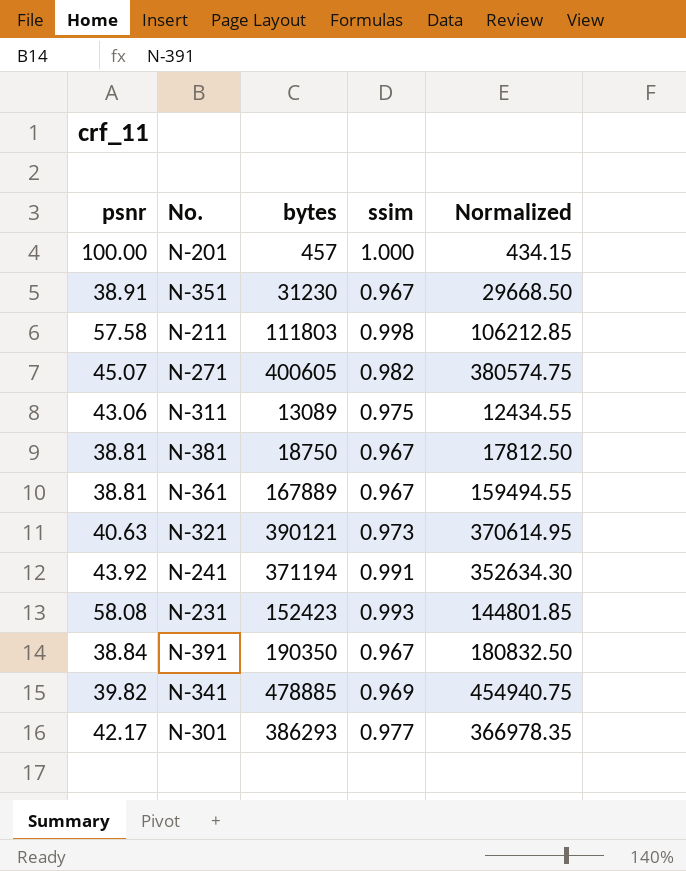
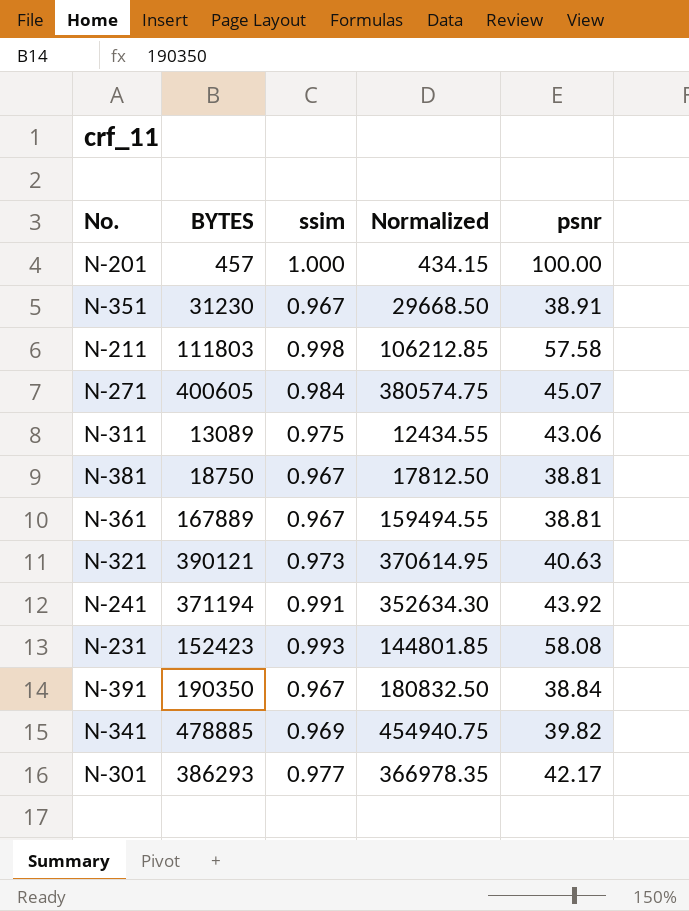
column name: bytes -> BYTES
column psnr | position: 1 -> 5
N-271 | ssim: 0.982 -> 0.984

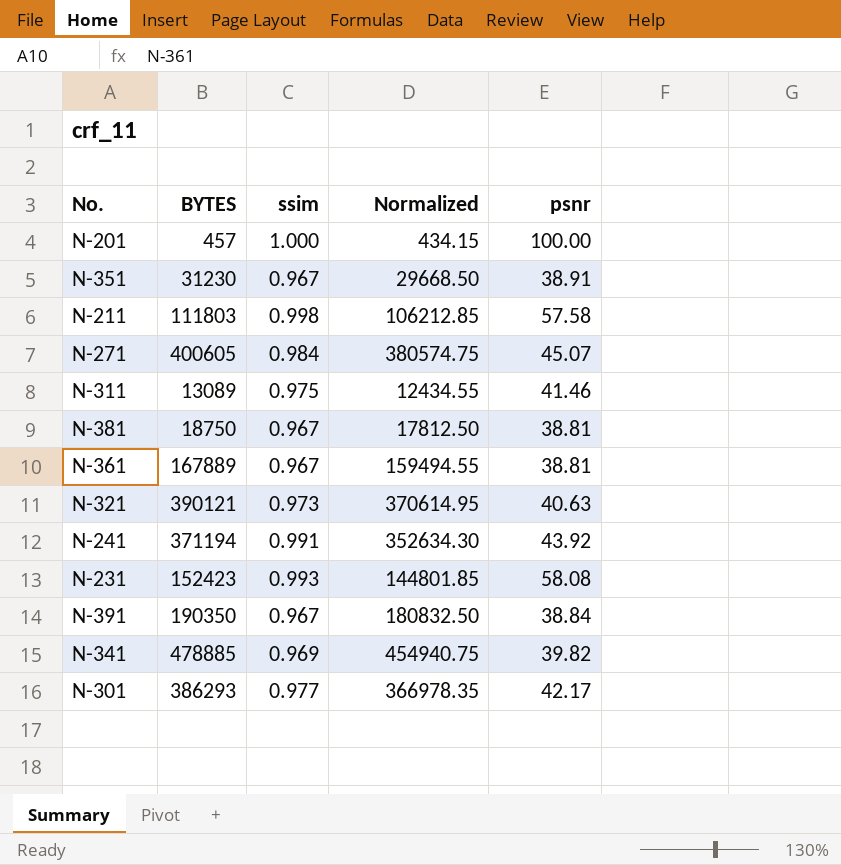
N-311 | psnr: 43.06 -> 41.46

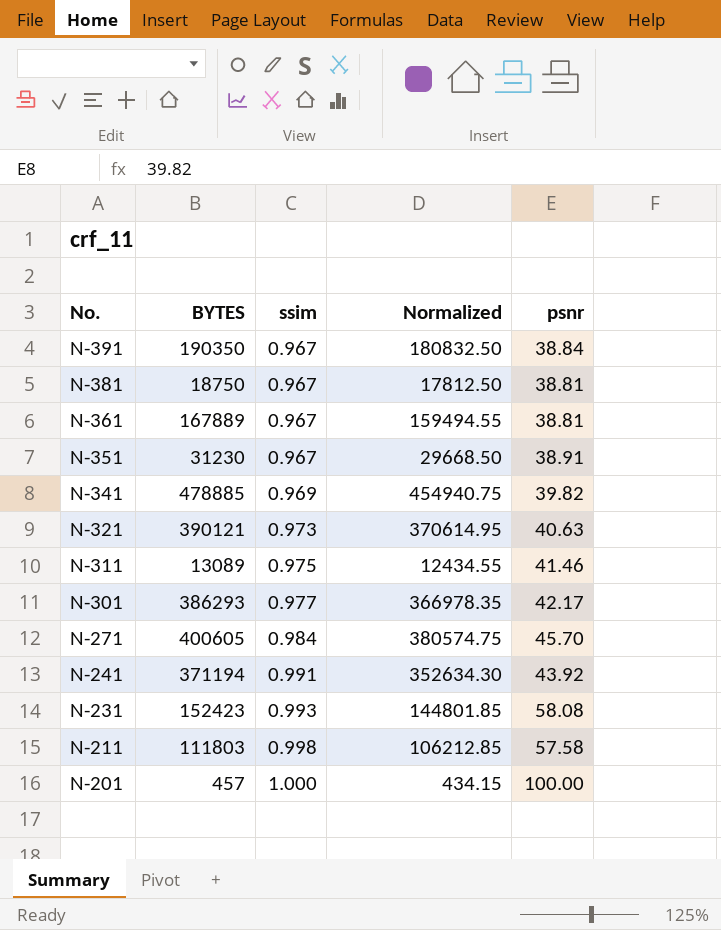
row order: none -> No. descending
N-271 | psnr: 45.07 -> 45.70

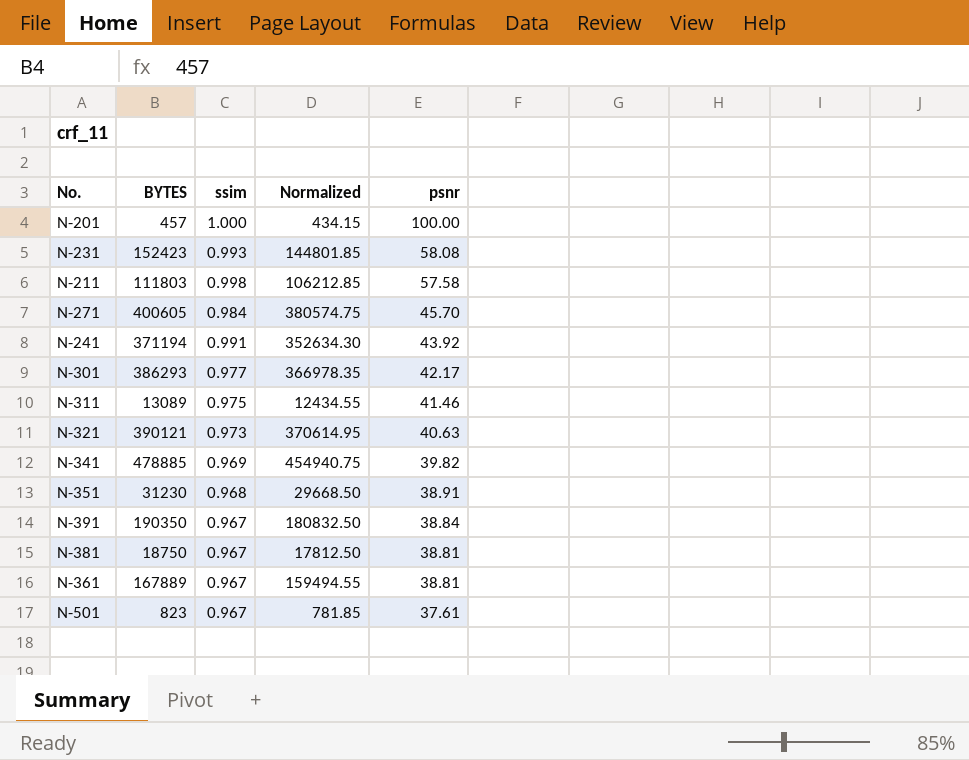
row order: No. descending -> psnr descending
N-351 | ssim: 0.967 -> 0.968
row N-501: none -> 823 | 0.967 | 781.85 | 37.61

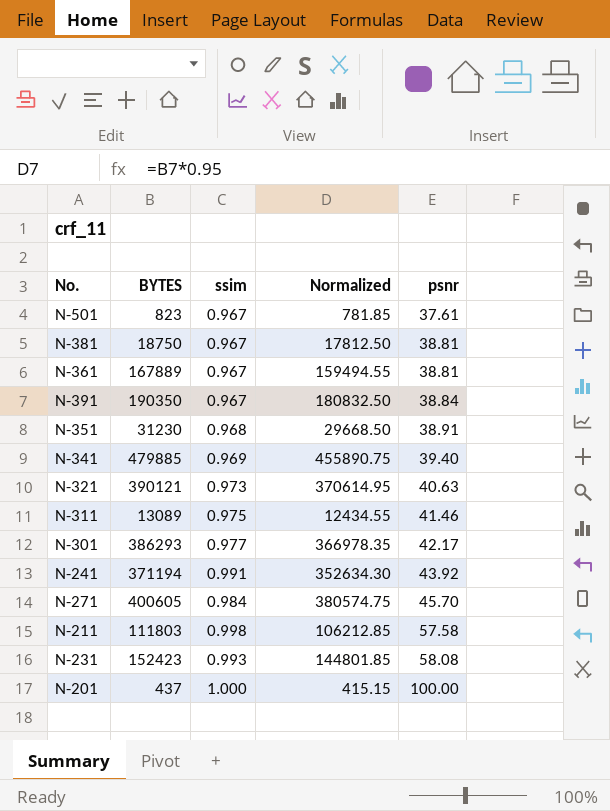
row order: psnr descending -> psnr ascending
N-341 | BYTES: 478885 -> 479885
N-341 | Normalized: 454940.75 -> 455890.75
N-341 | psnr: 39.82 -> 39.40
N-201 | BYTES: 457 -> 437
N-201 | Normalized: 434.15 -> 415.15

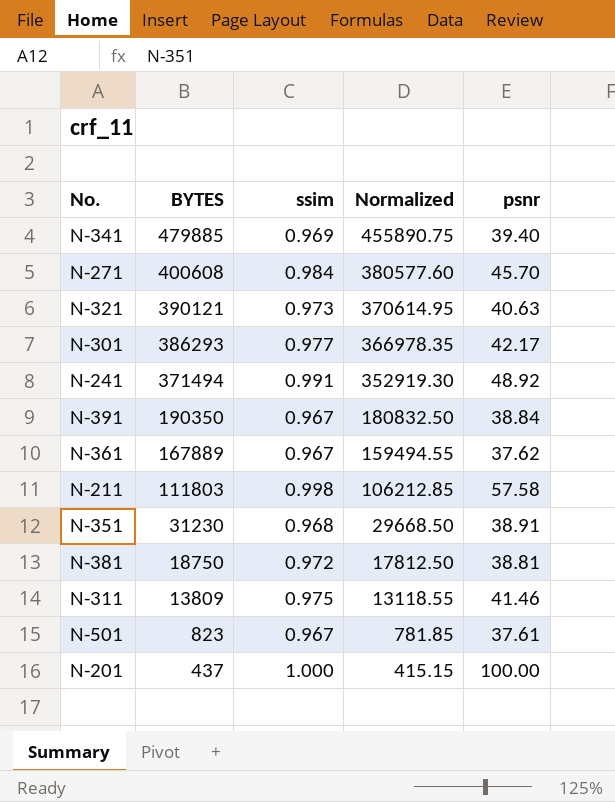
row order: psnr ascending -> BYTES descending
row N-231: 152423 | 0.993 | 144801.85 | 58.08 -> none
N-271 | BYTES: 400605 -> 400608
N-271 | Normalized: 380574.75 -> 380577.60
N-241 | BYTES: 371194 -> 371494
N-241 | Normalized: 352634.30 -> 352919.30
N-241 | psnr: 43.92 -> 48.92
N-361 | psnr: 38.81 -> 37.62
N-381 | ssim: 0.967 -> 0.972
N-311 | BYTES: 13089 -> 13809
N-311 | Normalized: 12434.55 -> 13118.55

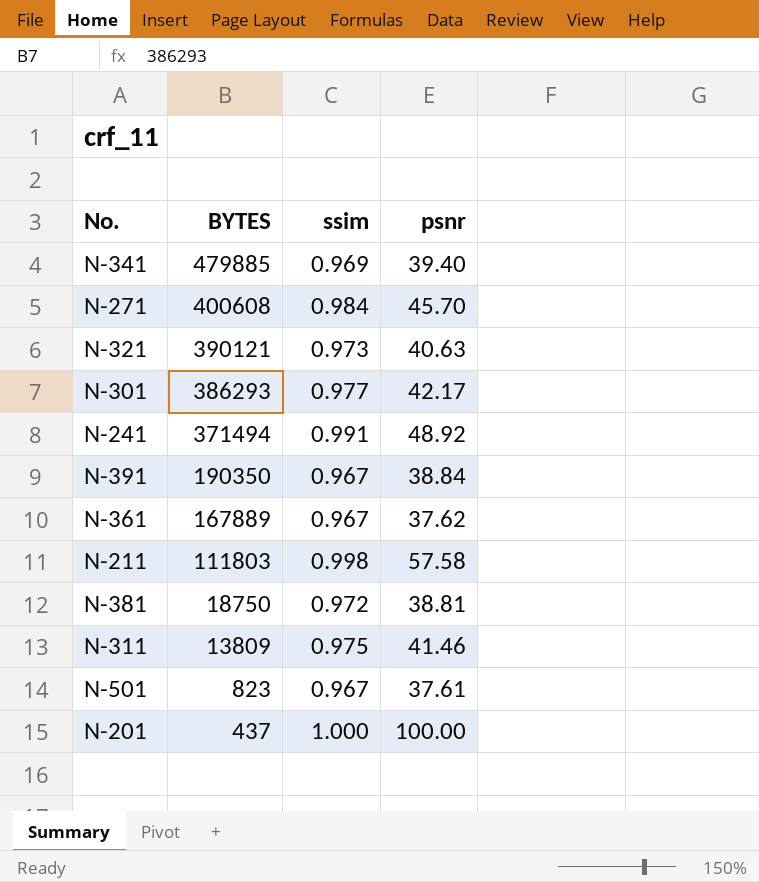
column Normalized | formula: [BYTES] * 0.95 -> none
row N-351: 31230 | 0.968 | 29668.50 | 38.91 -> none

